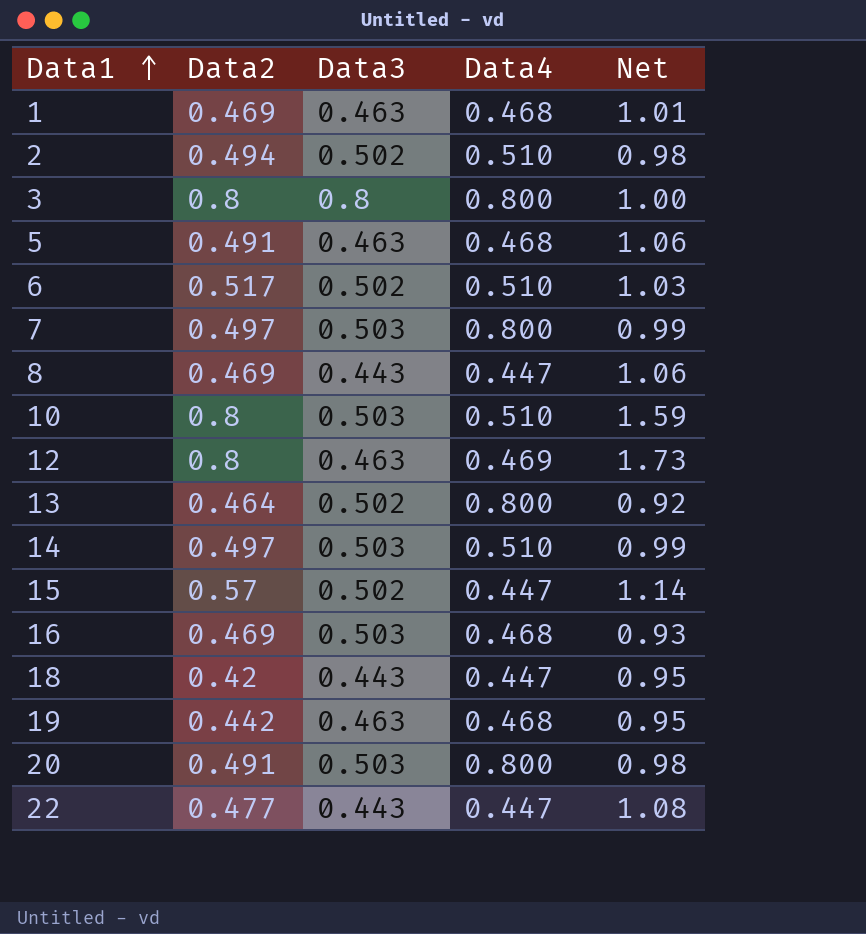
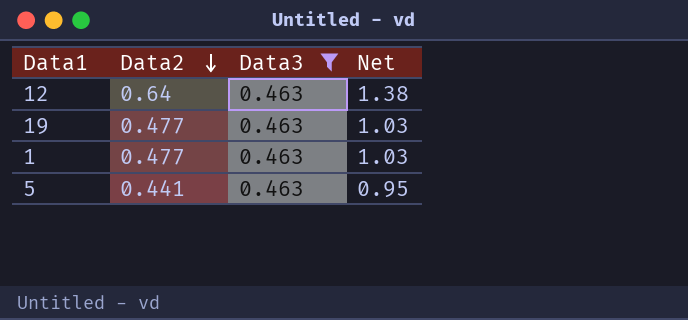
filter: none -> Data3 = 0.463
row order: Data1 ascending -> Data2 descending
column Data4 | position: 4 -> none
12 | Data2: 0.8 -> 0.64
12 | Net: 1.73 -> 1.38
19 | Data2: 0.442 -> 0.477
19 | Net: 0.95 -> 1.03
1 | Data2: 0.469 -> 0.477
1 | Net: 1.01 -> 1.03
5 | Data2: 0.491 -> 0.441
5 | Net: 1.06 -> 0.95

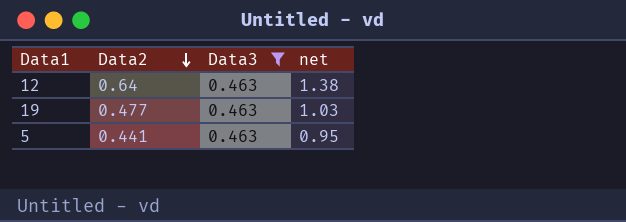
column name: Net -> net
row 1: 0.477 | 0.463 | 1.03 -> none

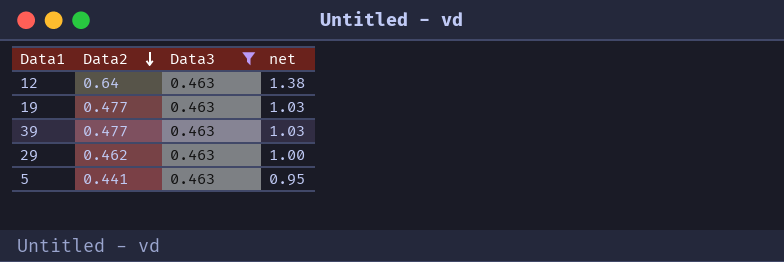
row 39: none -> 0.477 | 0.463 | 1.03
row 29: none -> 0.462 | 0.463 | 1.00

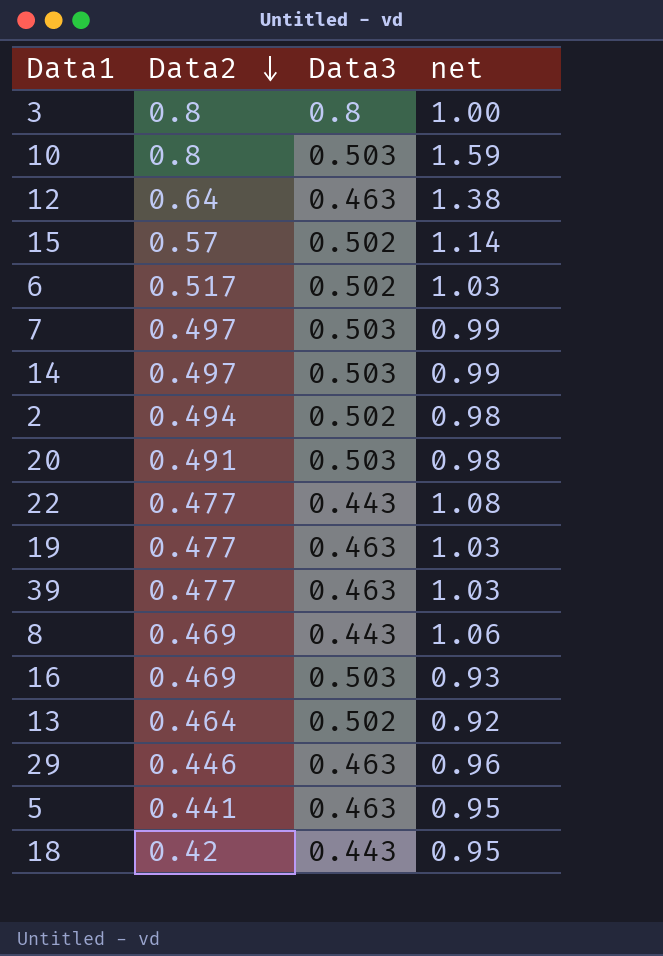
filter: Data3 = 0.463 -> none
29 | Data2: 0.462 -> 0.446
29 | net: 1.00 -> 0.96

